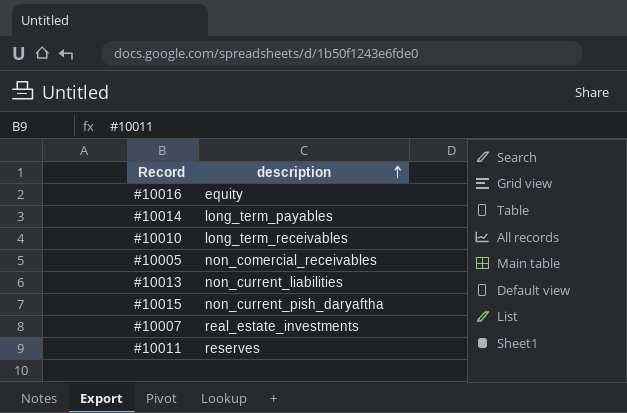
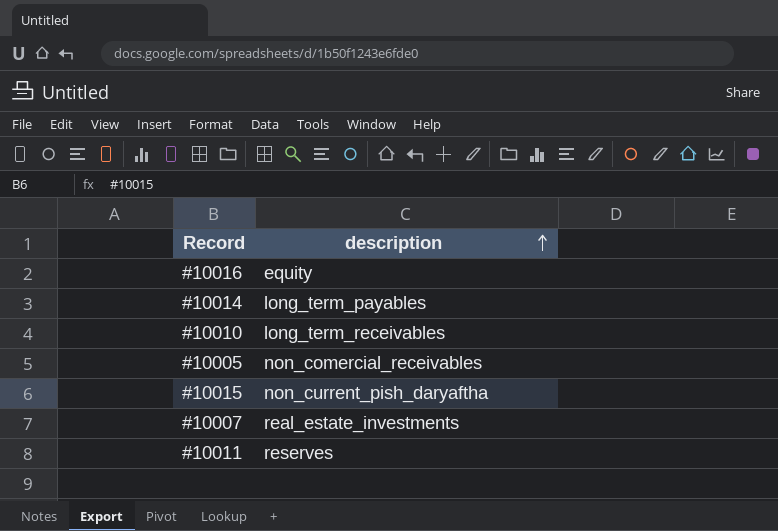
row #10013: non_current_liabilities -> none

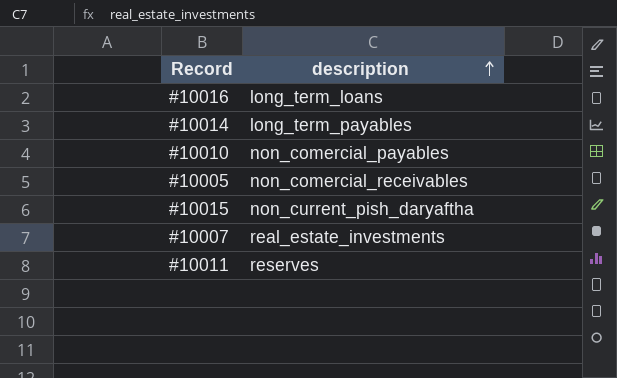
#10016 | description: equity -> long_term_loans
#10010 | description: long_term_receivables -> non_comercial_payables

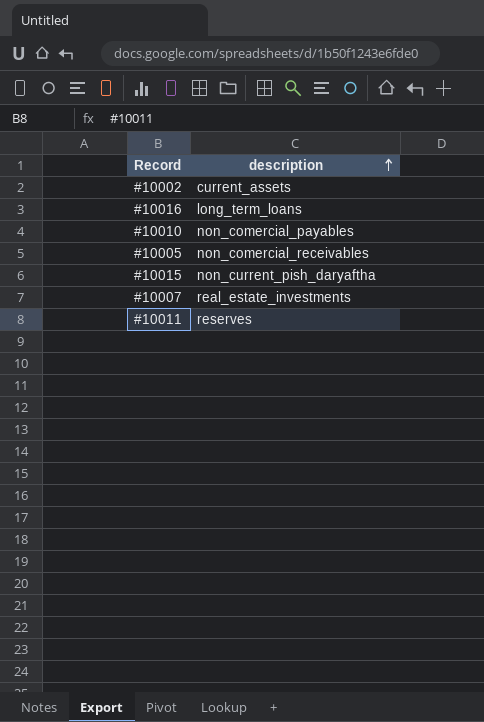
row #10014: long_term_payables -> none
row #10002: none -> current_assets

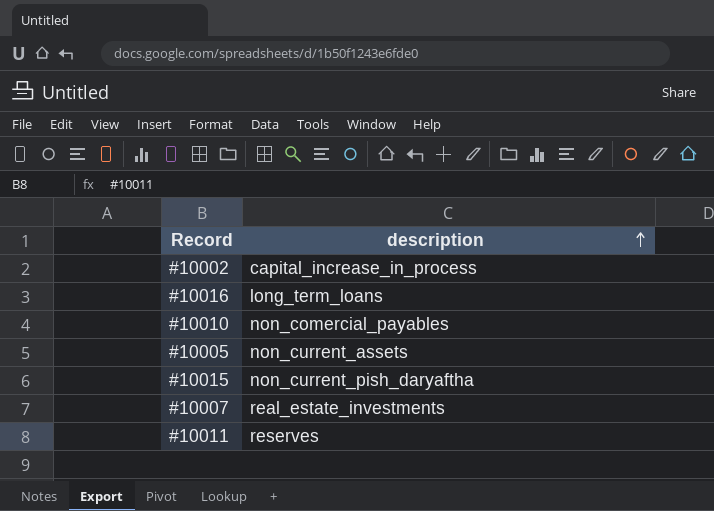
#10002 | description: current_assets -> capital_increase_in_process
#10005 | description: non_comercial_receivables -> non_current_assets

